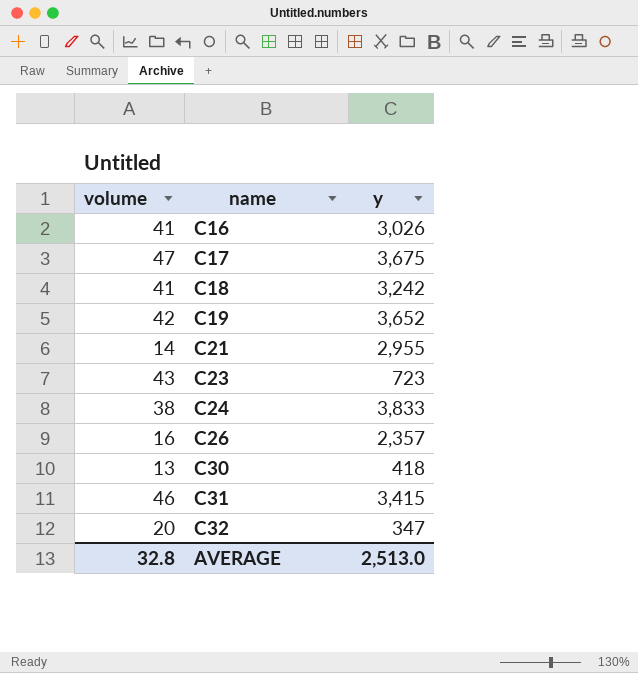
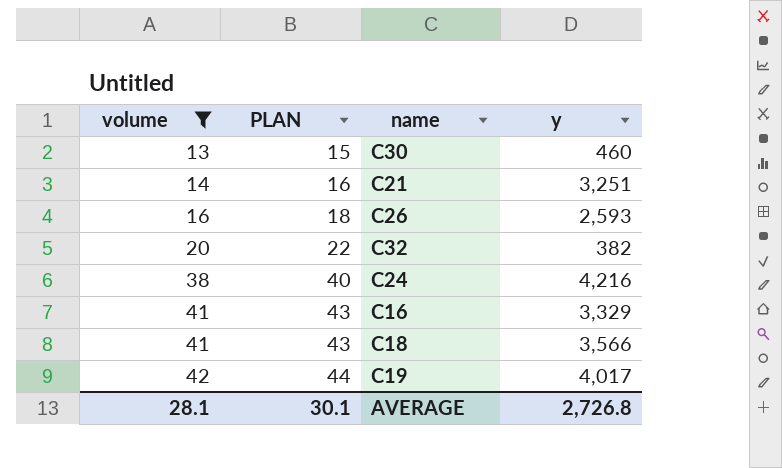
filter: none -> volume <= 42
row order: name ascending -> volume ascending
column PLAN | formula: none -> [volume] + 2
C30 | y: 418 -> 460
C21 | y: 2,955 -> 3,251
C26 | y: 2,357 -> 2,593
C32 | y: 347 -> 382
C24 | y: 3,833 -> 4,216
C16 | y: 3,026 -> 3,329
C18 | y: 3,242 -> 3,566
C19 | y: 3,652 -> 4,017
AVERAGE | volume: 32.8 -> 28.1
AVERAGE | y: 2,513.0 -> 2,726.8

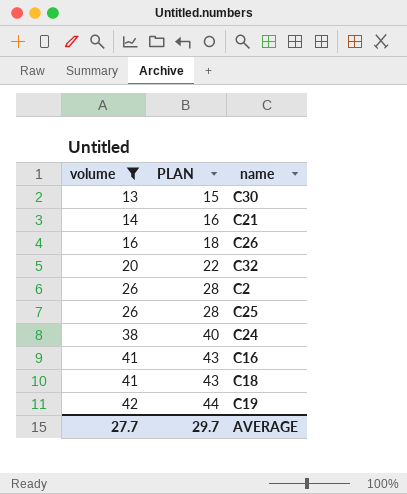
column y | position: 4 -> none
row C2: none -> 26 | 28
row C25: none -> 26 | 28
AVERAGE | volume: 28.1 -> 27.7
AVERAGE | PLAN: 30.1 -> 29.7

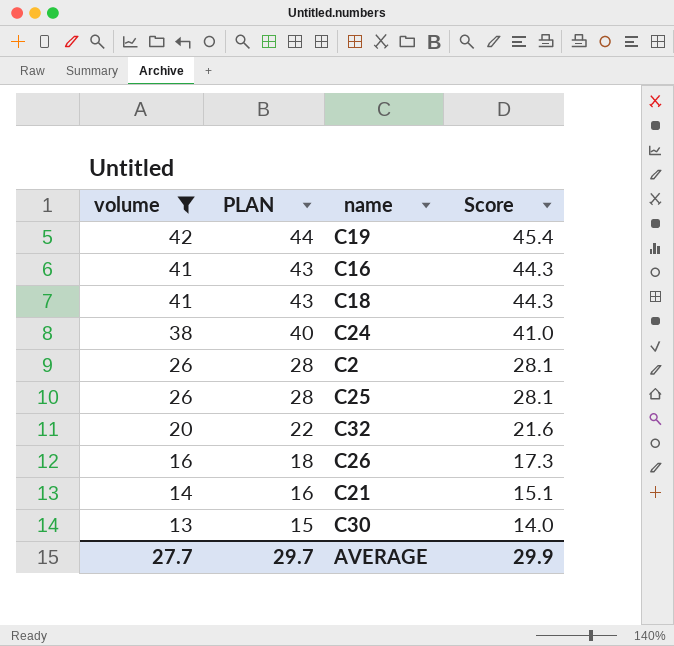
row order: volume ascending -> volume descending
column Score | formula: none -> [volume] * 1.08

